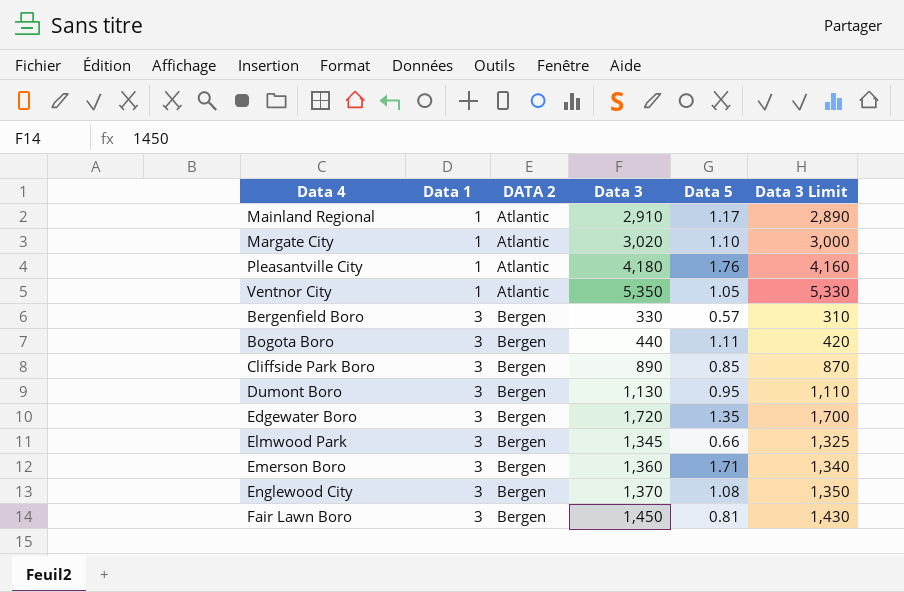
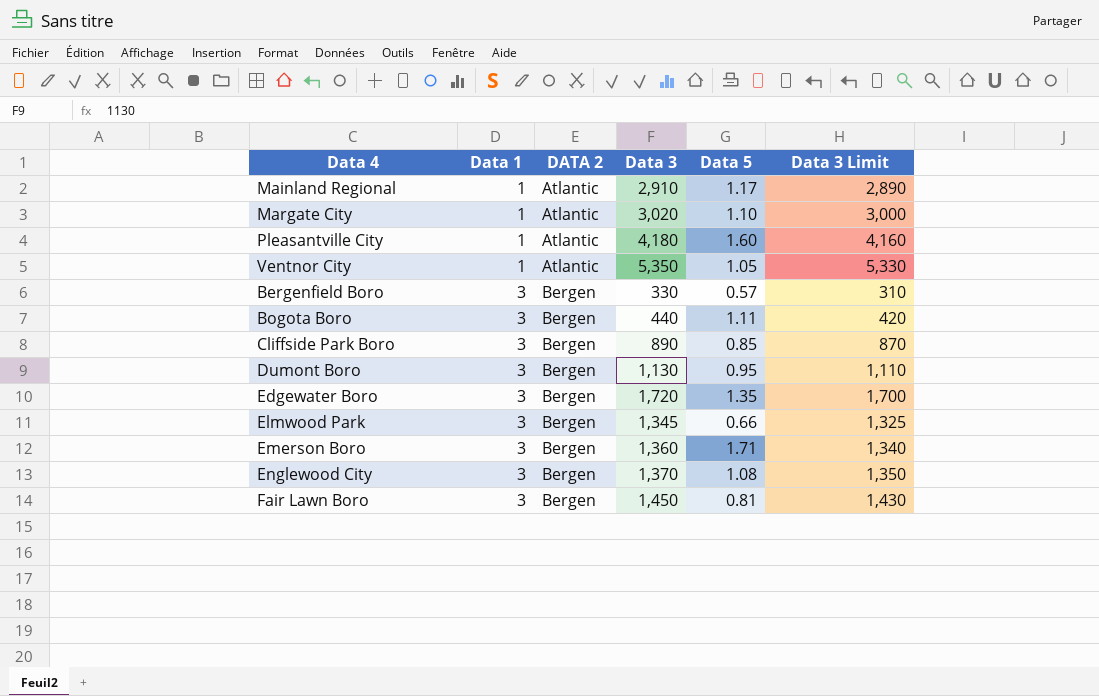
Pleasantville City | Data 5: 1.76 -> 1.60

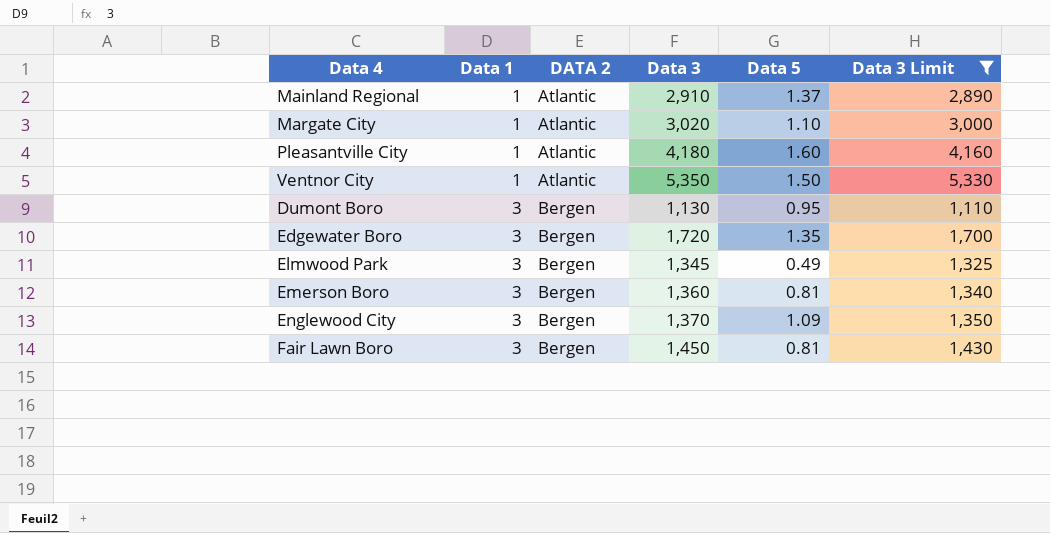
filter: none -> Data 3 Limit >= 1,110
Mainland Regional | Data 5: 1.17 -> 1.37
Ventnor City | Data 5: 1.05 -> 1.50
Elmwood Park | Data 5: 0.66 -> 0.49
Emerson Boro | Data 5: 1.71 -> 0.81
Englewood City | Data 5: 1.08 -> 1.09

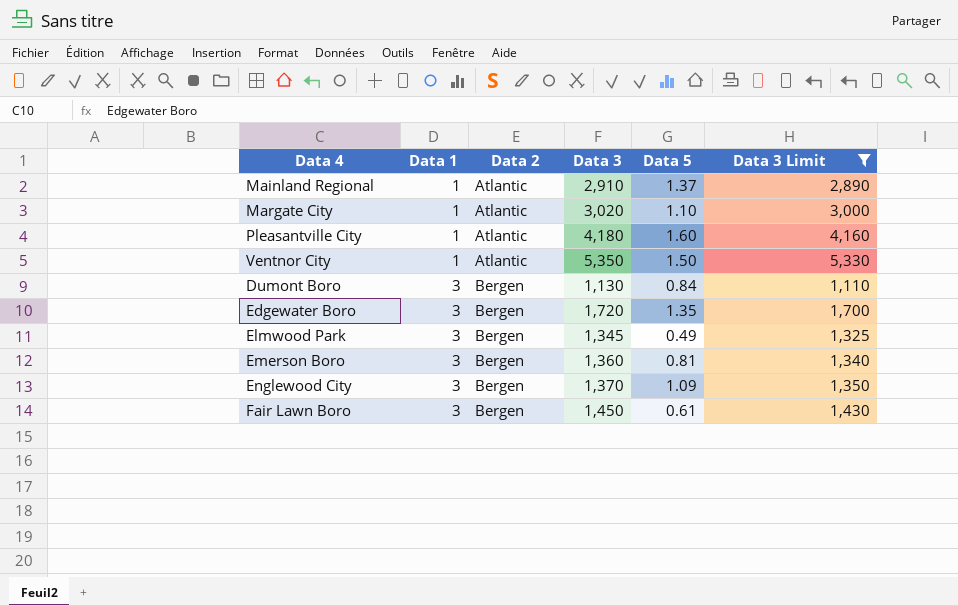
column name: DATA 2 -> Data 2
Dumont Boro | Data 5: 0.95 -> 0.84
Fair Lawn Boro | Data 5: 0.81 -> 0.61

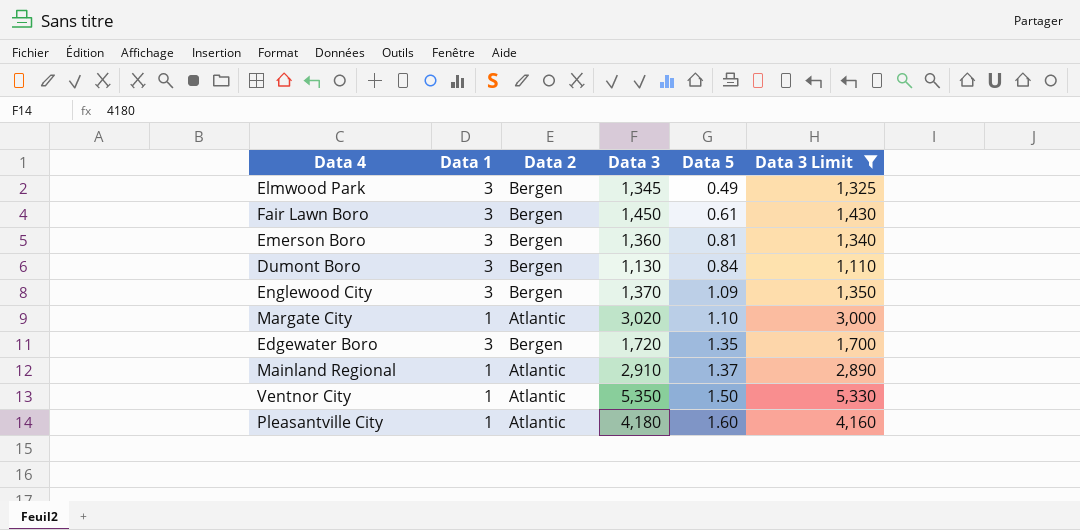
row order: Data 1 ascending -> Data 5 ascending

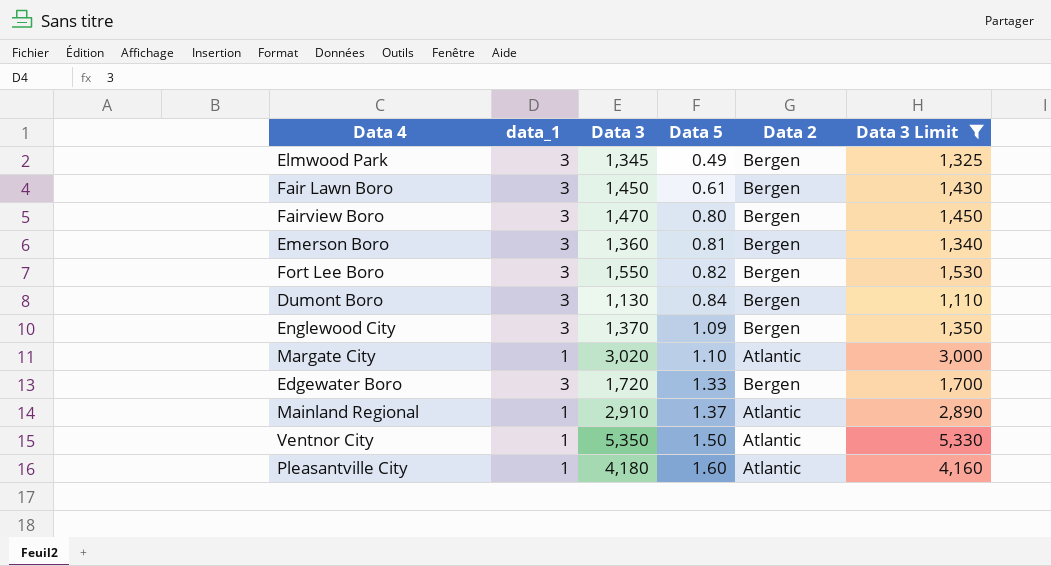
column name: Data 1 -> data_1
column Data 2 | position: 3 -> 5
row Fairview Boro: none -> 3 | 1,470 | 0.80 | Bergen | 1,450
row Fort Lee Boro: none -> 3 | 1,550 | 0.82 | Bergen | 1,530
Edgewater Boro | Data 5: 1.35 -> 1.33

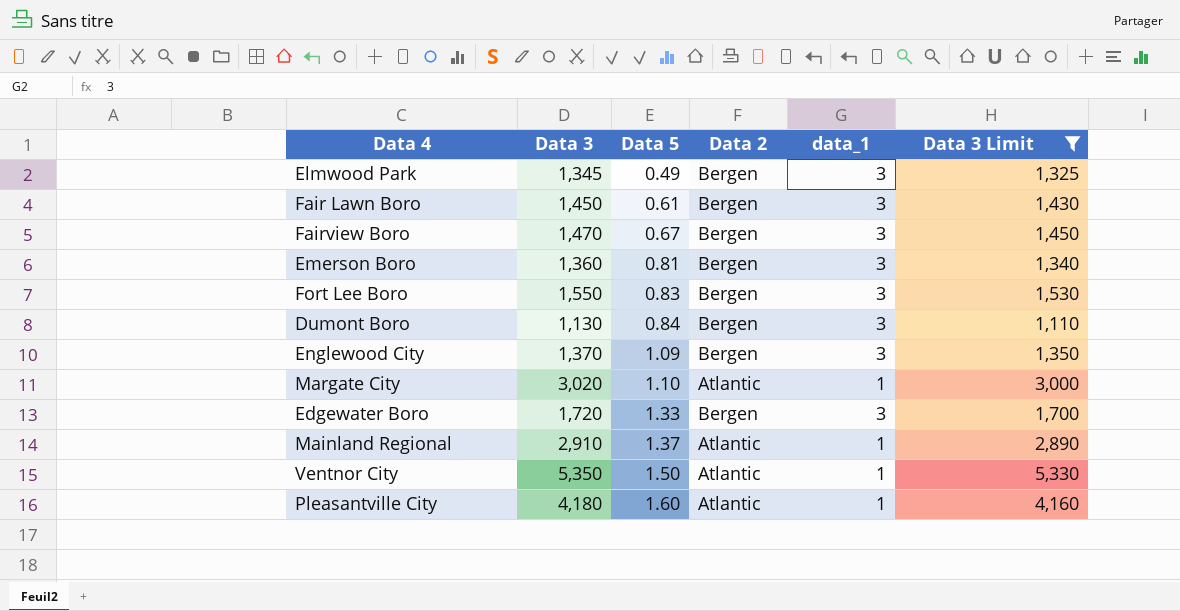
column data_1 | position: 2 -> 5
Fairview Boro | Data 5: 0.80 -> 0.67
Fort Lee Boro | Data 5: 0.82 -> 0.83

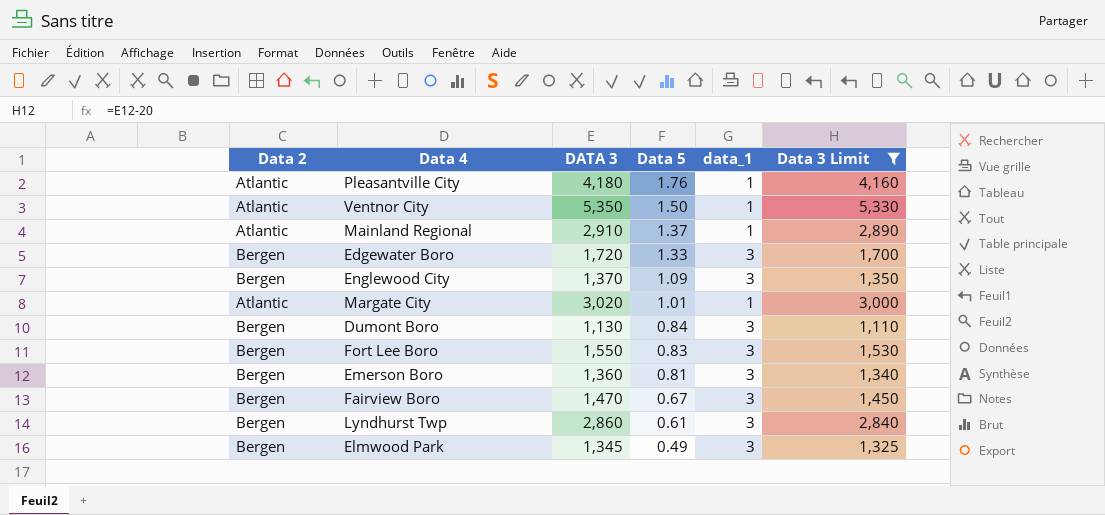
row order: Data 5 ascending -> Data 5 descending
column Data 2 | position: 4 -> 1
column name: Data 3 -> DATA 3
row Fair Lawn Boro: 1,450 | 0.61 | Bergen | 3 | 1,430 -> none
Pleasantville City | Data 5: 1.60 -> 1.76
Margate City | Data 5: 1.10 -> 1.01
row Lyndhurst Twp: none -> Bergen | 2,860 | 0.61 | 3 | 2,840

